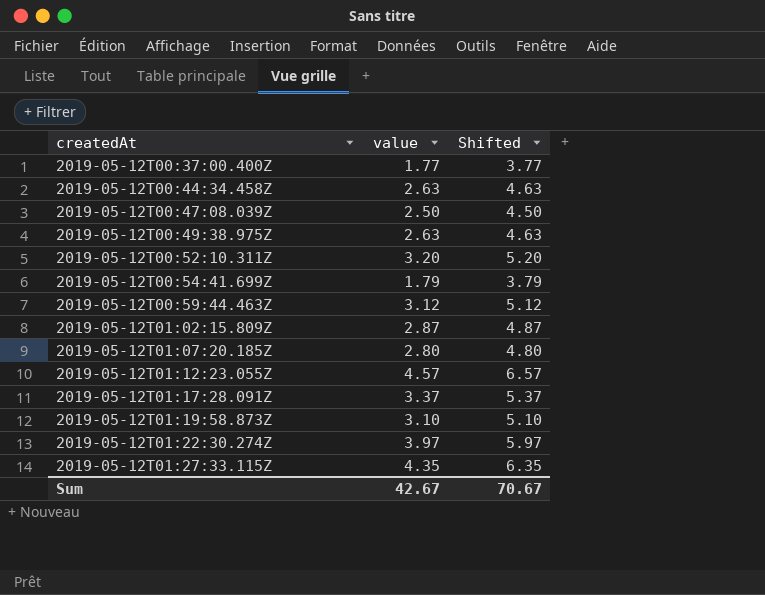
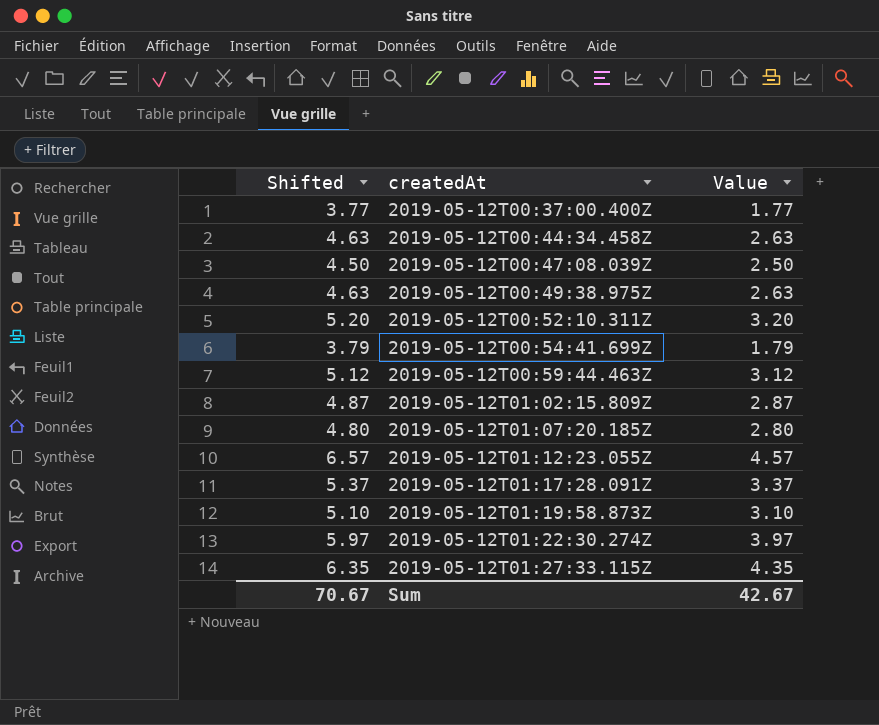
column Shifted | position: 3 -> 1
column name: value -> Value

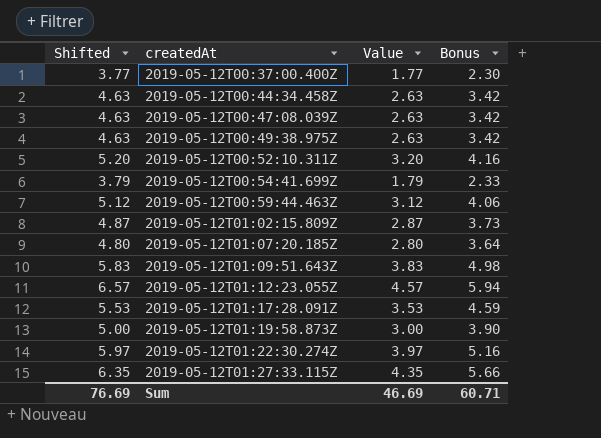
column Bonus | formula: none -> [Value] * 1.3
2019-05-12T00:47:08.039Z | Shifted: 4.50 -> 4.63
2019-05-12T00:47:08.039Z | Value: 2.50 -> 2.63
row 2019-05-12T01:09:51.643Z: none -> 5.83 | 3.83 | 4.98
2019-05-12T01:17:28.091Z | Shifted: 5.37 -> 5.53
2019-05-12T01:17:28.091Z | Value: 3.37 -> 3.53
2019-05-12T01:19:58.873Z | Shifted: 5.10 -> 5.00
2019-05-12T01:19:58.873Z | Value: 3.10 -> 3.00
Sum | Shifted: 70.67 -> 76.69
Sum | Value: 42.67 -> 46.69

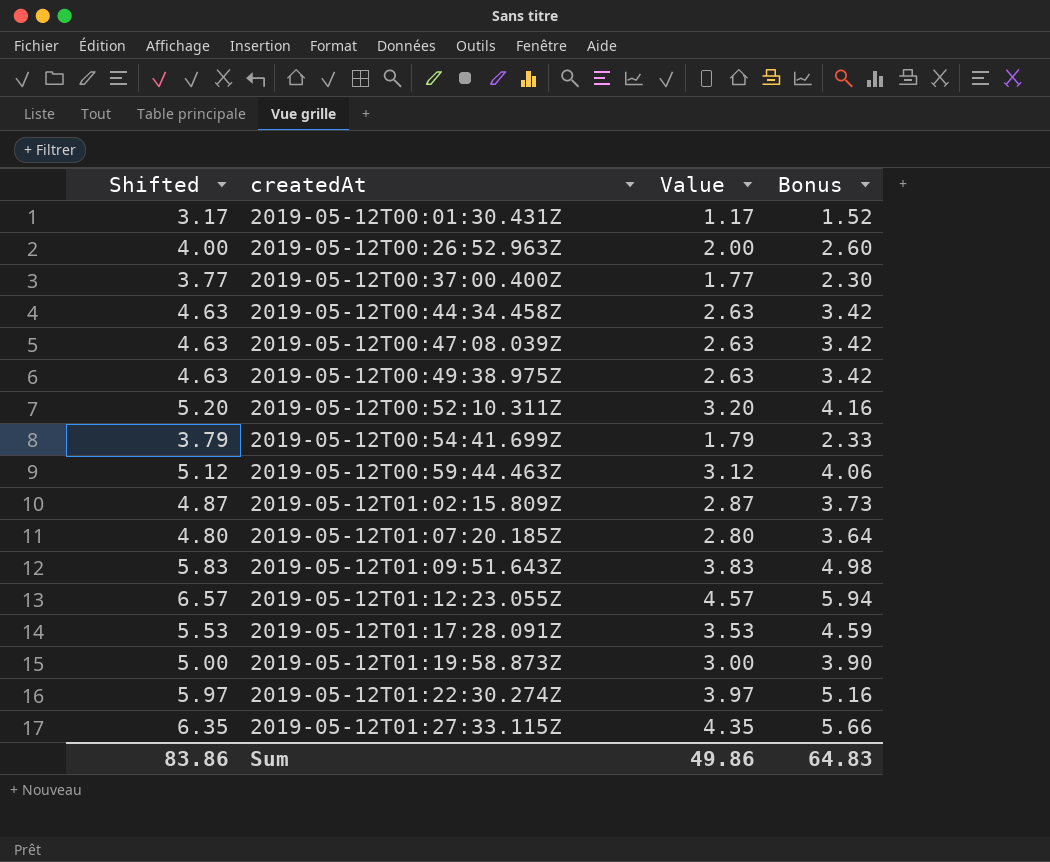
row 2019-05-12T00:01:30.431Z: none -> 3.17 | 1.17 | 1.52
row 2019-05-12T00:26:52.963Z: none -> 4.00 | 2.00 | 2.60
Sum | Shifted: 76.69 -> 83.86
Sum | Value: 46.69 -> 49.86
Sum | Bonus: 60.71 -> 64.83

